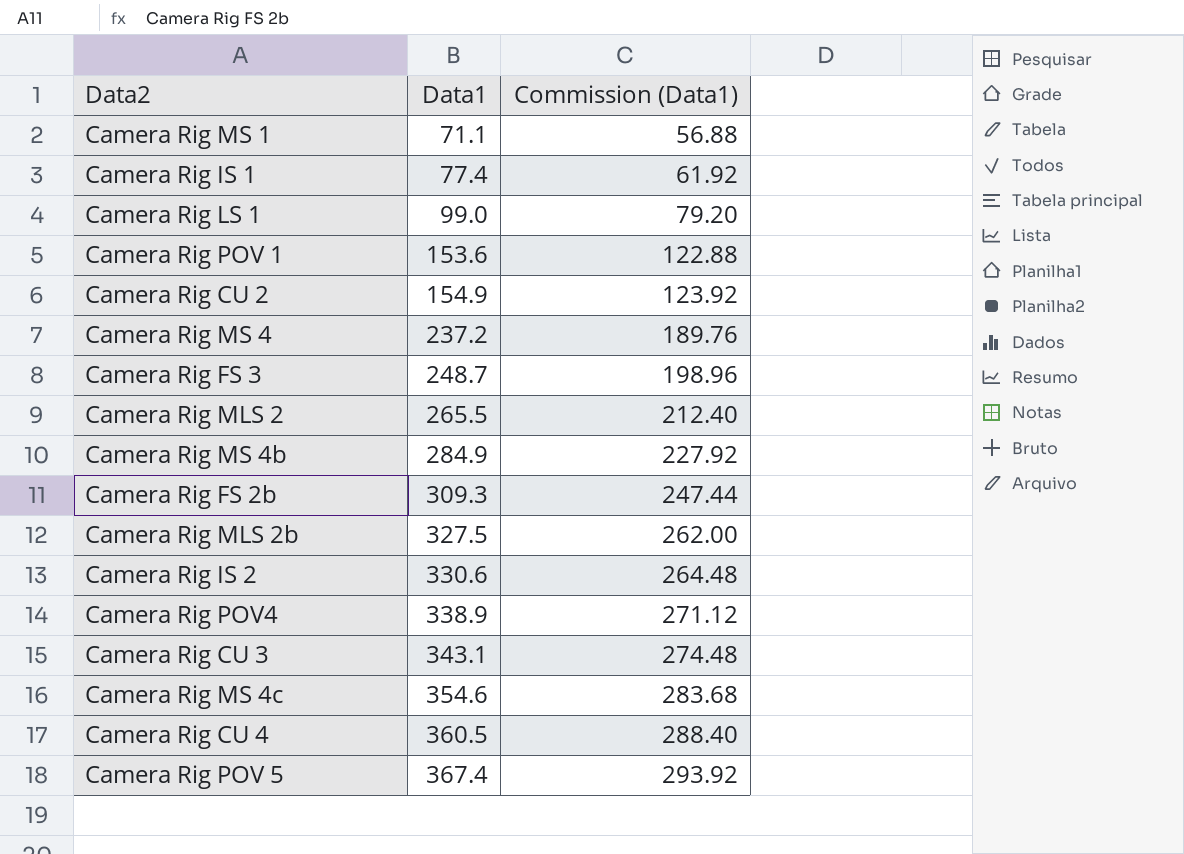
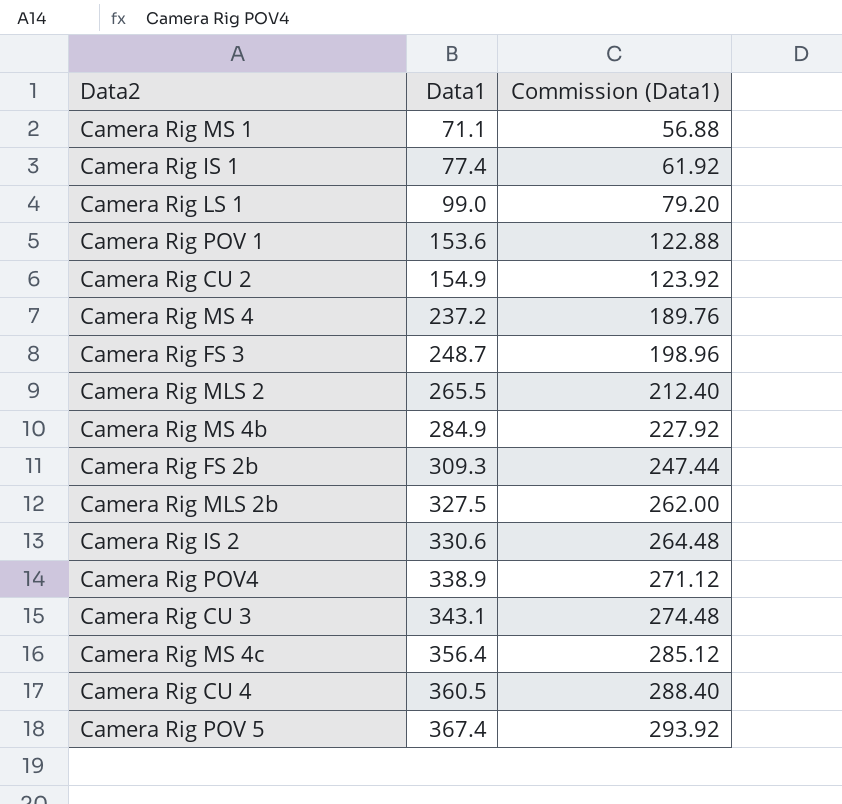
Camera Rig MS 4c | Data1: 354.6 -> 356.4
Camera Rig MS 4c | Commission (Data1): 283.68 -> 285.12

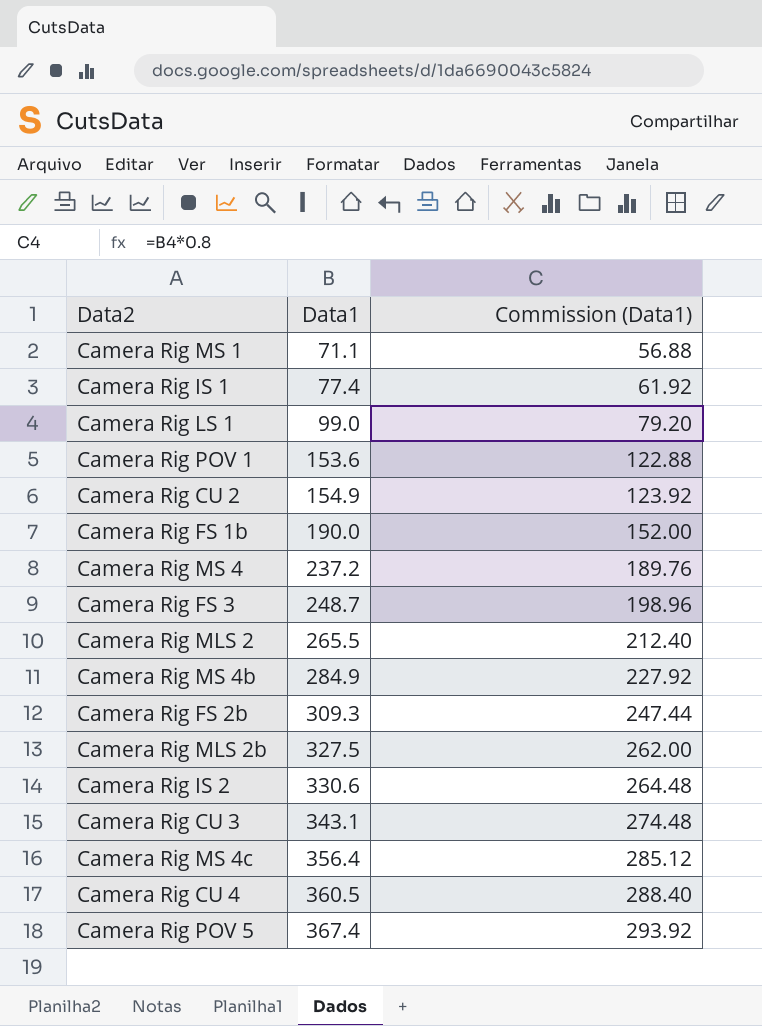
row Camera Rig POV4: 338.9 | 271.12 -> none
row Camera Rig FS 1b: none -> 190.0 | 152.00

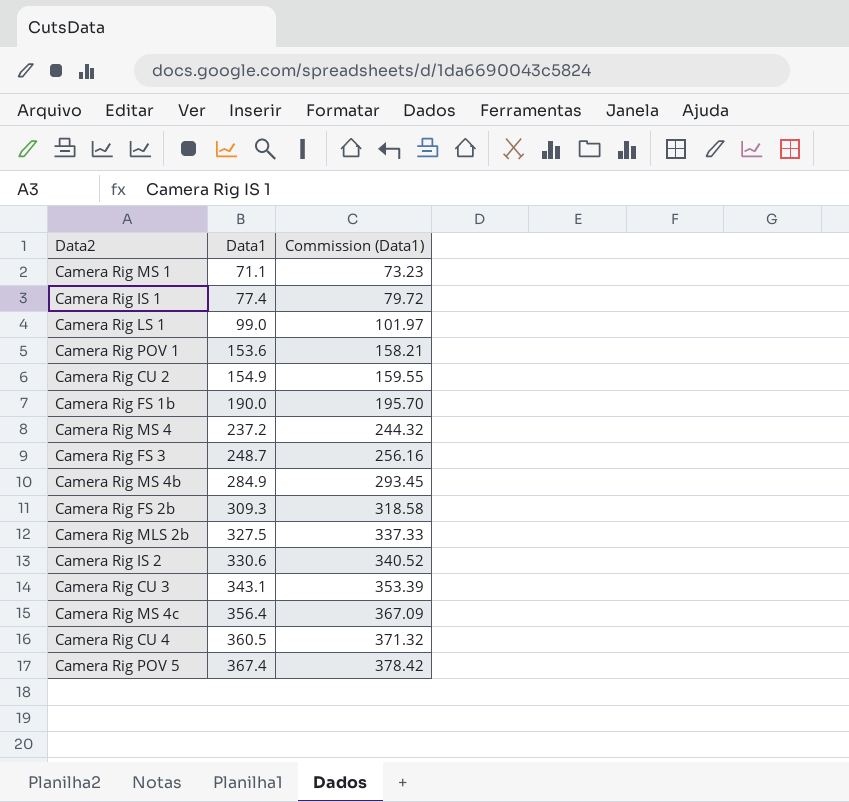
column Commission (Data1) | formula: [Data1] * 0.8 -> [Data1] * 1.03
row Camera Rig MLS 2: 265.5 | 212.40 -> none

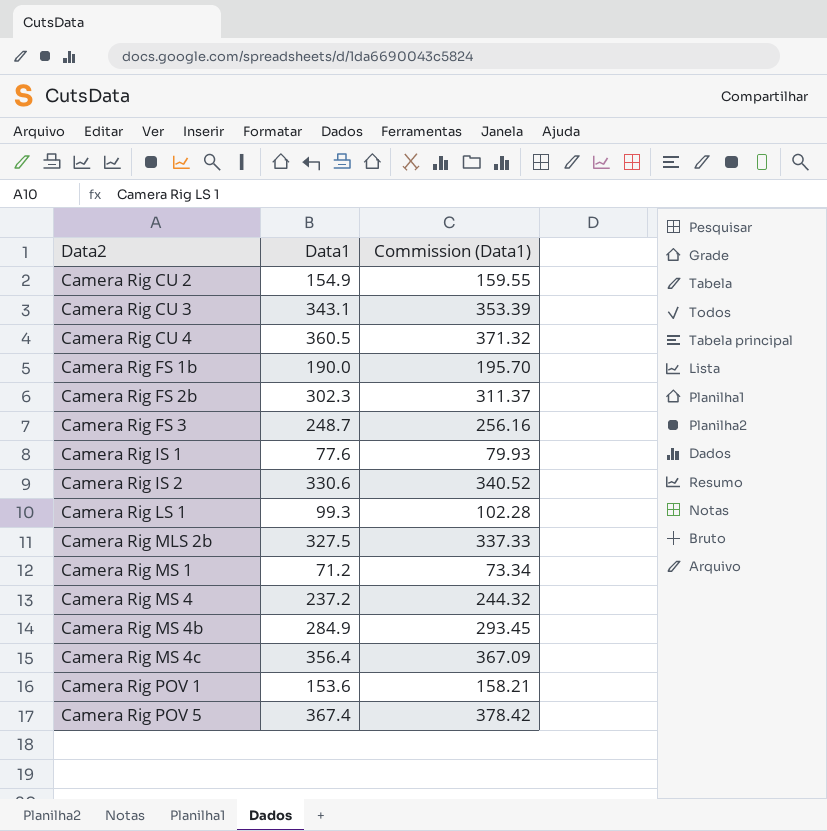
row order: Data1 ascending -> Data2 ascending
Camera Rig FS 2b | Data1: 309.3 -> 302.3
Camera Rig FS 2b | Commission (Data1): 318.58 -> 311.37
Camera Rig IS 1 | Data1: 77.4 -> 77.6
Camera Rig IS 1 | Commission (Data1): 79.72 -> 79.93
Camera Rig LS 1 | Data1: 99.0 -> 99.3
Camera Rig LS 1 | Commission (Data1): 101.97 -> 102.28
Camera Rig MS 1 | Data1: 71.1 -> 71.2
Camera Rig MS 1 | Commission (Data1): 73.23 -> 73.34

